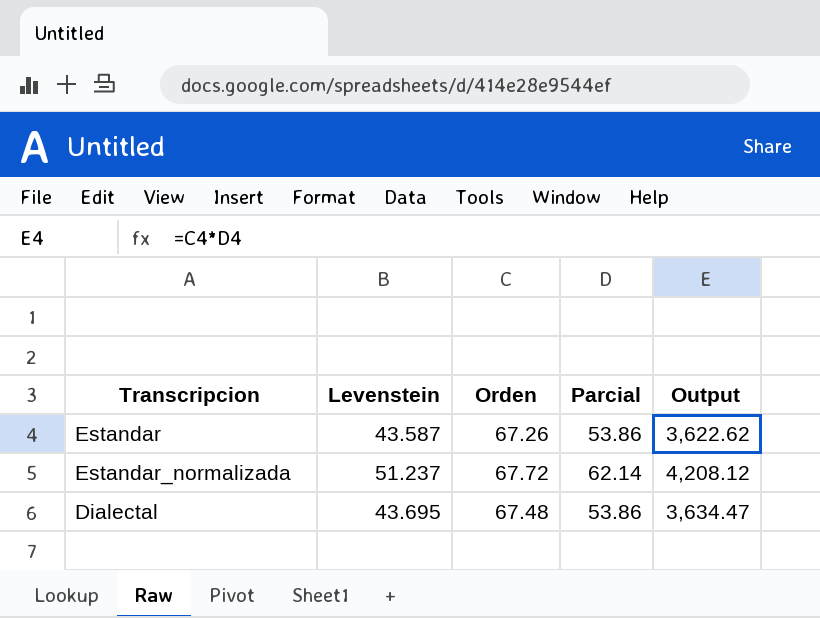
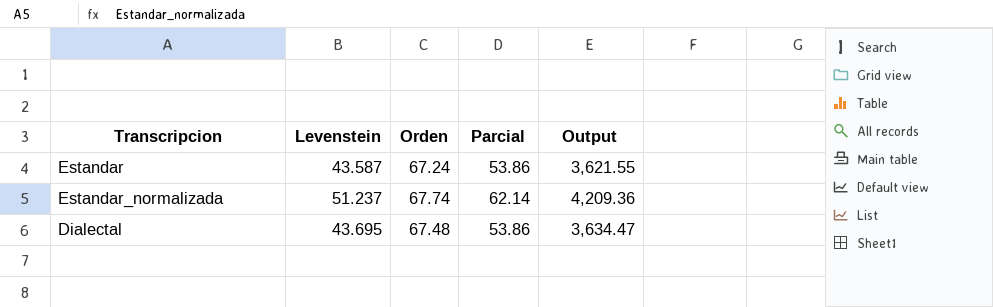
Estandar | Orden: 67.26 -> 67.24
Estandar | Output: 3,622.62 -> 3,621.55
Estandar_normalizada | Orden: 67.72 -> 67.74
Estandar_normalizada | Output: 4,208.12 -> 4,209.36

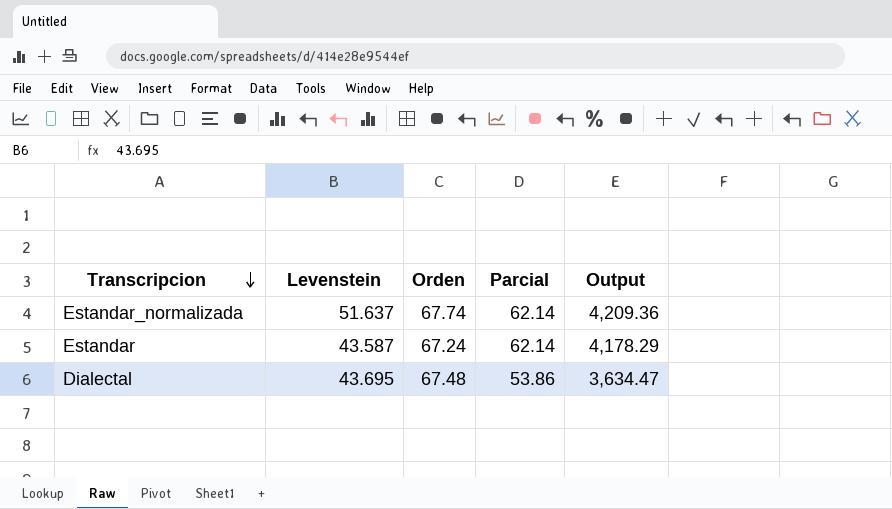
row order: none -> Transcripcion descending
Estandar_normalizada | Levenstein: 51.237 -> 51.637
Estandar | Parcial: 53.86 -> 62.14
Estandar | Output: 3,621.55 -> 4,178.29

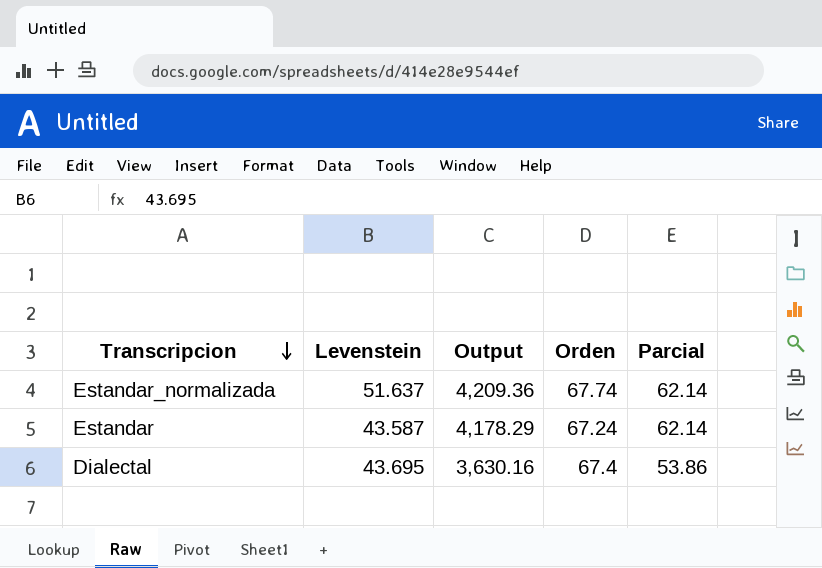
column Output | position: 5 -> 3
Dialectal | Output: 3,634.47 -> 3,630.16
Dialectal | Orden: 67.48 -> 67.4

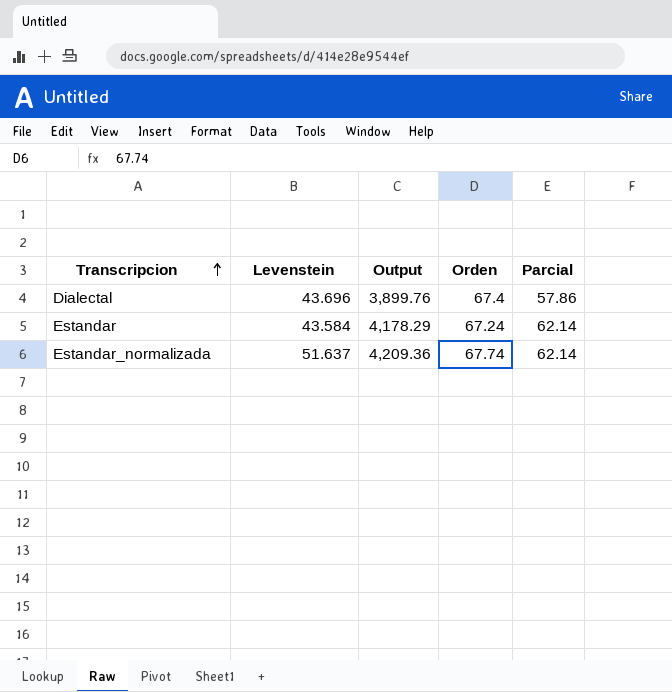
row order: Transcripcion descending -> Transcripcion ascending
Dialectal | Levenstein: 43.695 -> 43.696
Dialectal | Output: 3,630.16 -> 3,899.76
Dialectal | Parcial: 53.86 -> 57.86
Estandar | Levenstein: 43.587 -> 43.584

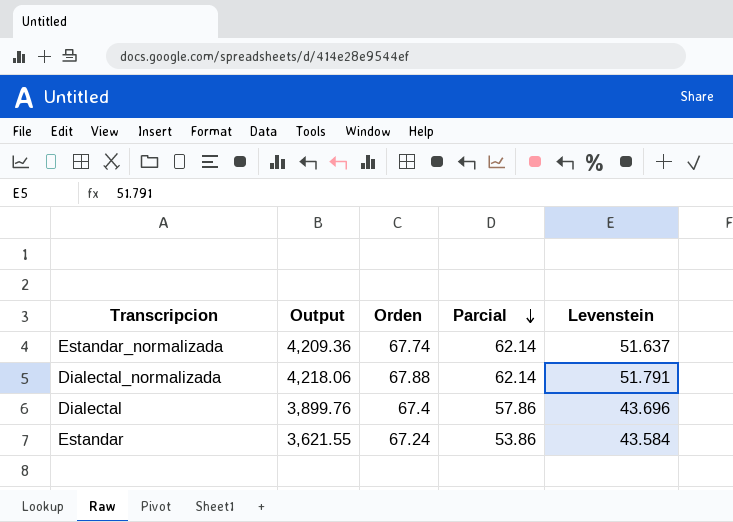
row order: Transcripcion ascending -> Parcial descending
column Levenstein | position: 2 -> 5
row Dialectal_normalizada: none -> 4,218.06 | 67.88 | 62.14 | 51.791
Estandar | Output: 4,178.29 -> 3,621.55
Estandar | Parcial: 62.14 -> 53.86

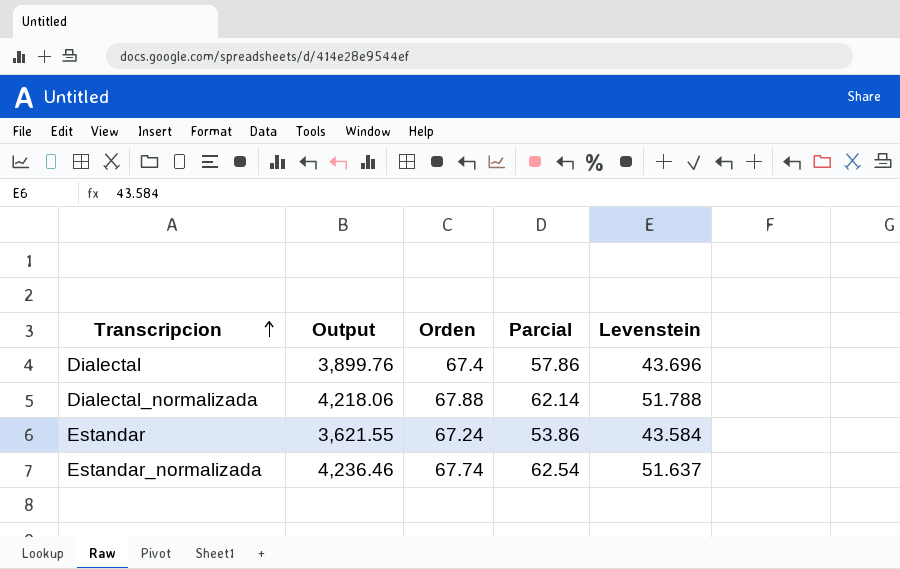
row order: Parcial descending -> Transcripcion ascending
Dialectal_normalizada | Levenstein: 51.791 -> 51.788
Estandar_normalizada | Output: 4,209.36 -> 4,236.46
Estandar_normalizada | Parcial: 62.14 -> 62.54

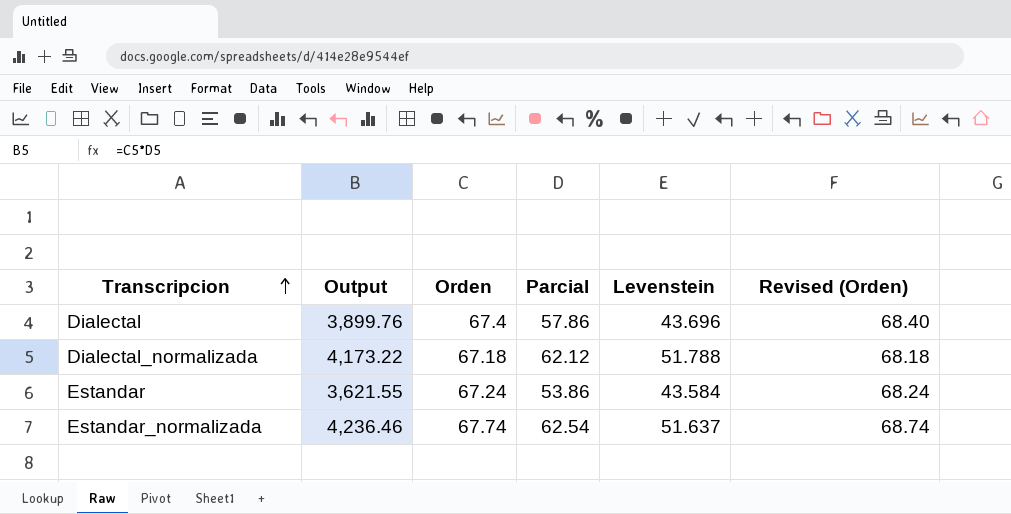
column Revised (Orden) | formula: none -> [Orden] + 1
Dialectal_normalizada | Output: 4,218.06 -> 4,173.22
Dialectal_normalizada | Orden: 67.88 -> 67.18
Dialectal_normalizada | Parcial: 62.14 -> 62.12

